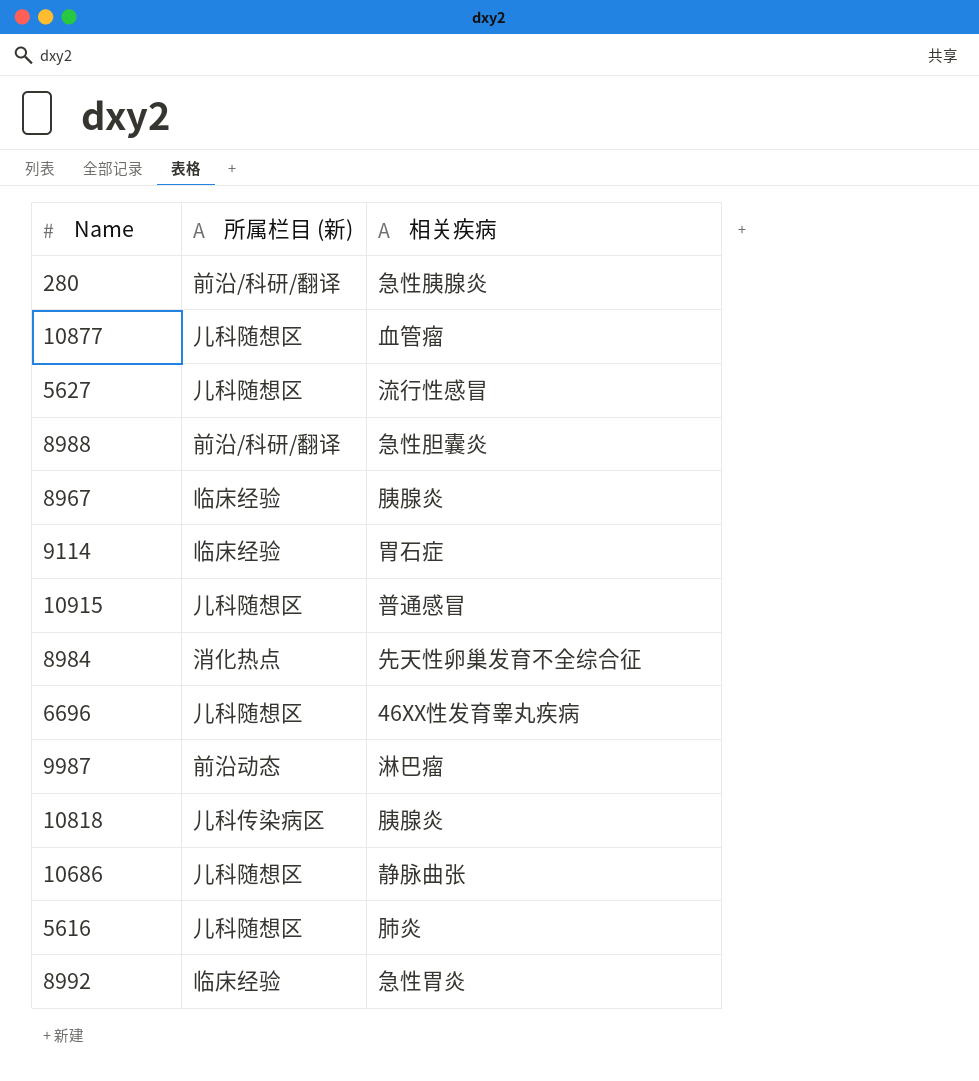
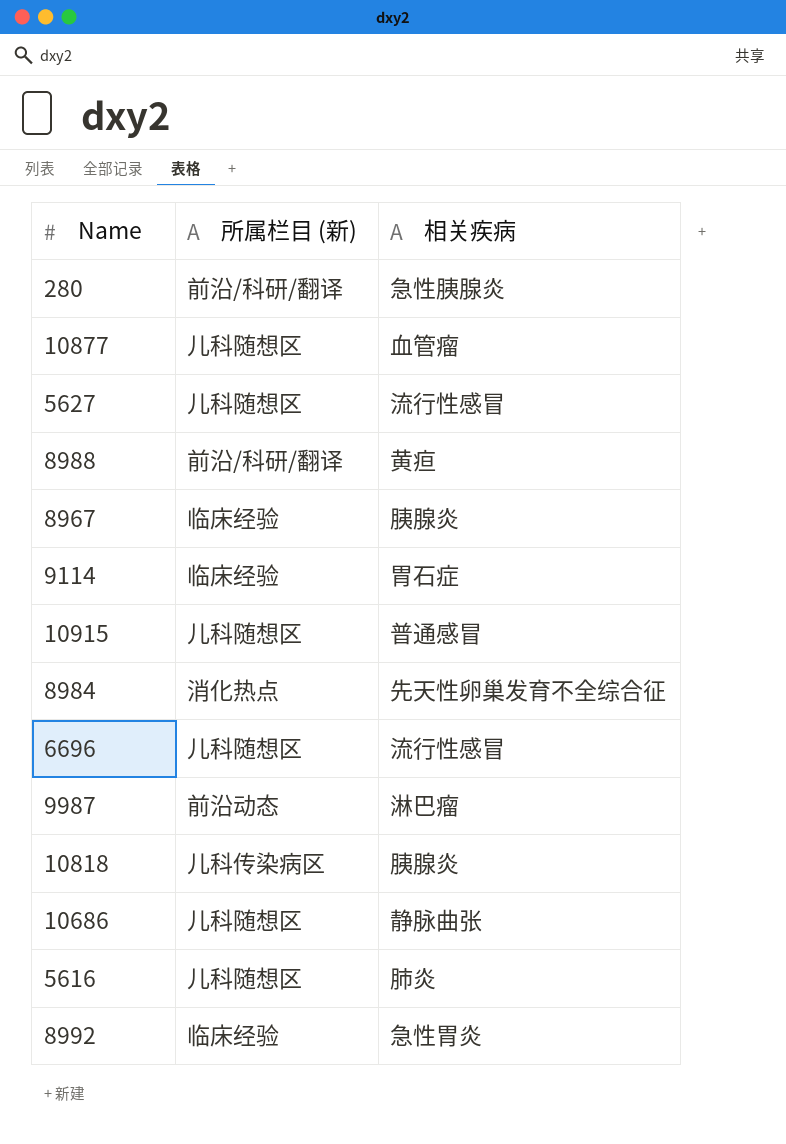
8988 | 相关疾病: 急性胆囊炎 -> 黄疸
6696 | 相关疾病: 46XX性发育睾丸疾病 -> 流行性感冒

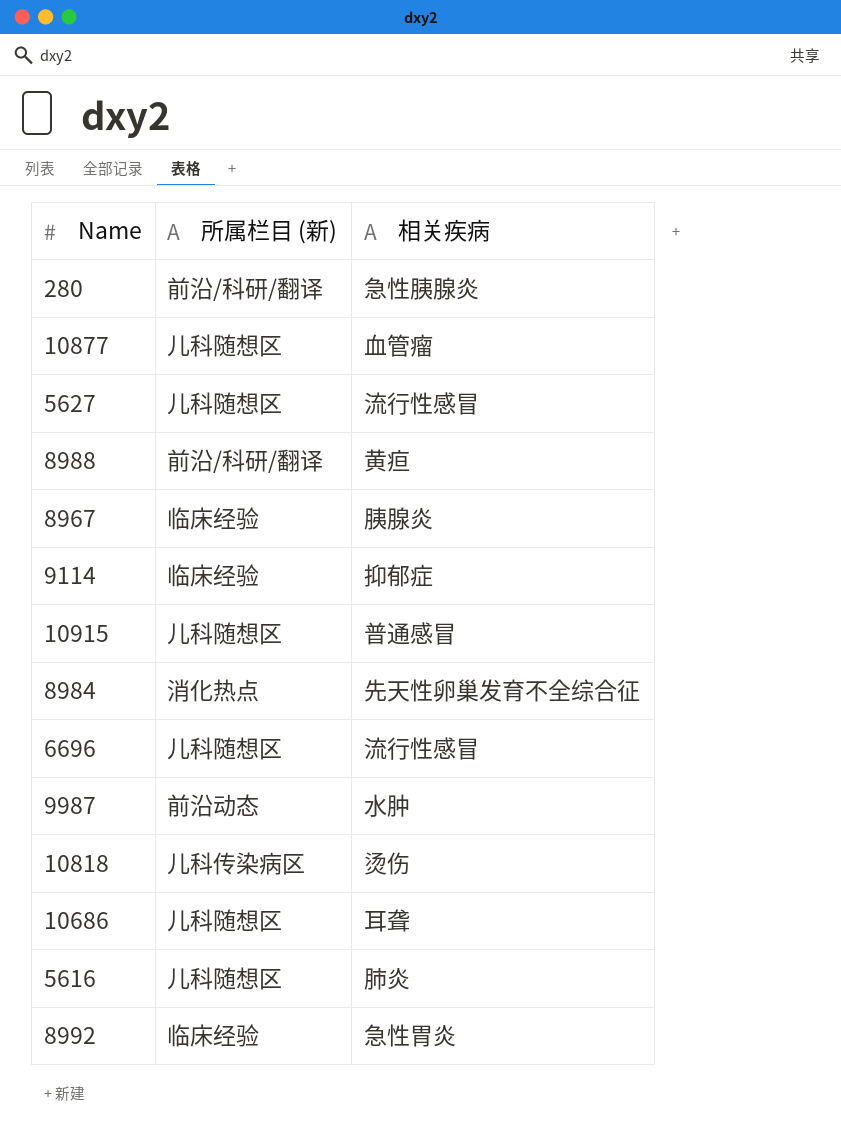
9114 | 相关疾病: 胃石症 -> 抑郁症
9987 | 相关疾病: 淋巴瘤 -> 水肿
10818 | 相关疾病: 胰腺炎 -> 烫伤
10686 | 相关疾病: 静脉曲张 -> 耳聋

